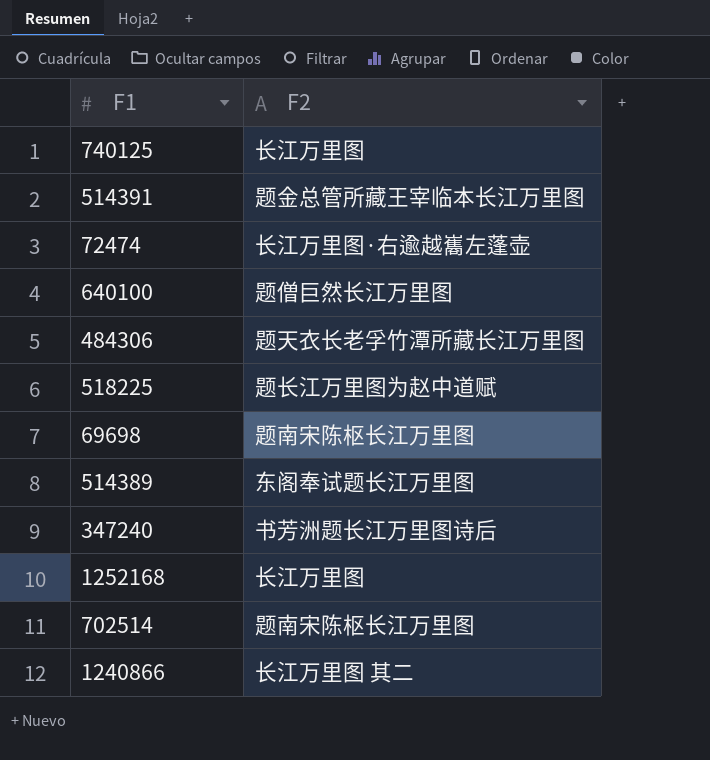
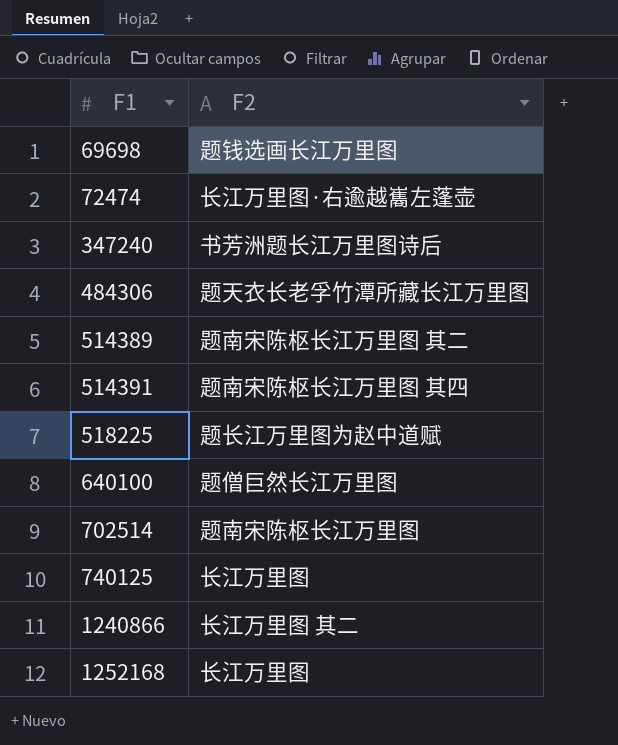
row order: none -> F1 ascending
69698 | F2: 题南宋陈枢长江万里图 -> 题钱选画长江万里图
514389 | F2: 东阁奉试题长江万里图 -> 题南宋陈枢长江万里图 其二
514391 | F2: 题金总管所藏王宰临本长江万里图 -> 题南宋陈枢长江万里图 其四

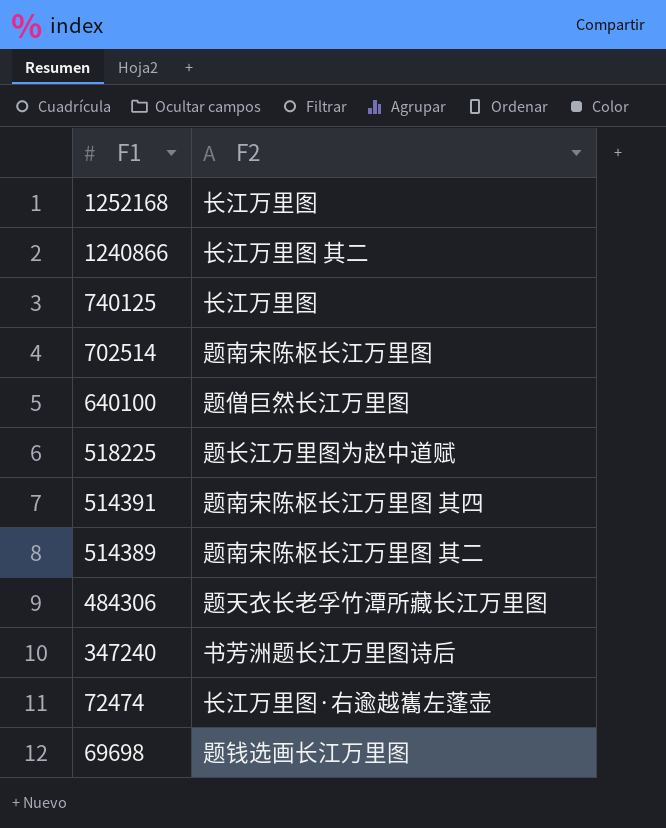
row order: F1 ascending -> F1 descending

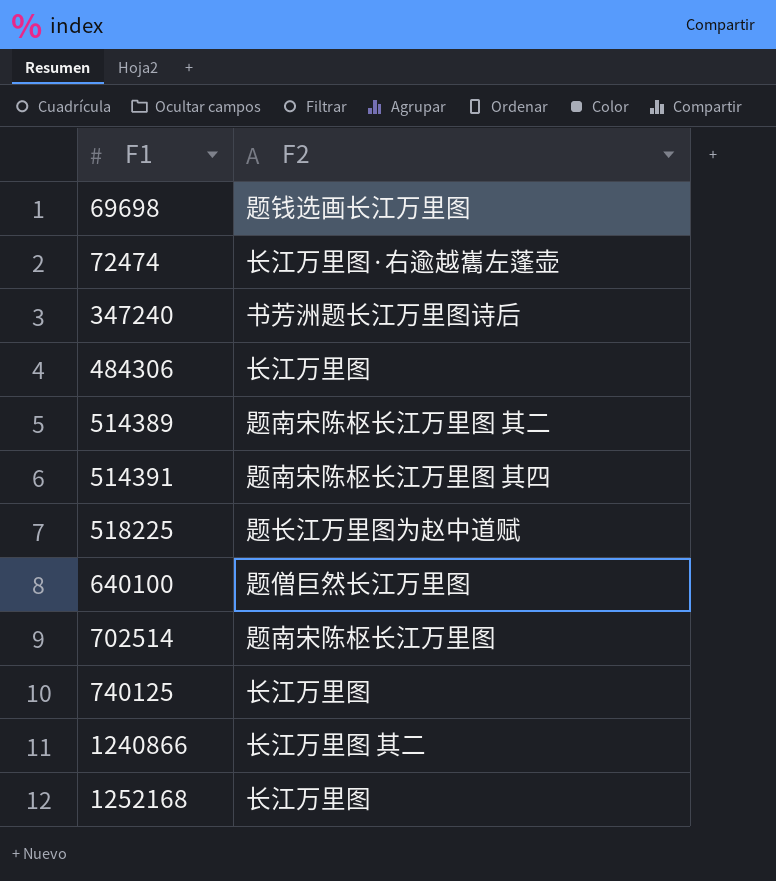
row order: F1 descending -> F1 ascending
484306 | F2: 题天衣长老孚竹潭所藏长江万里图 -> 长江万里图

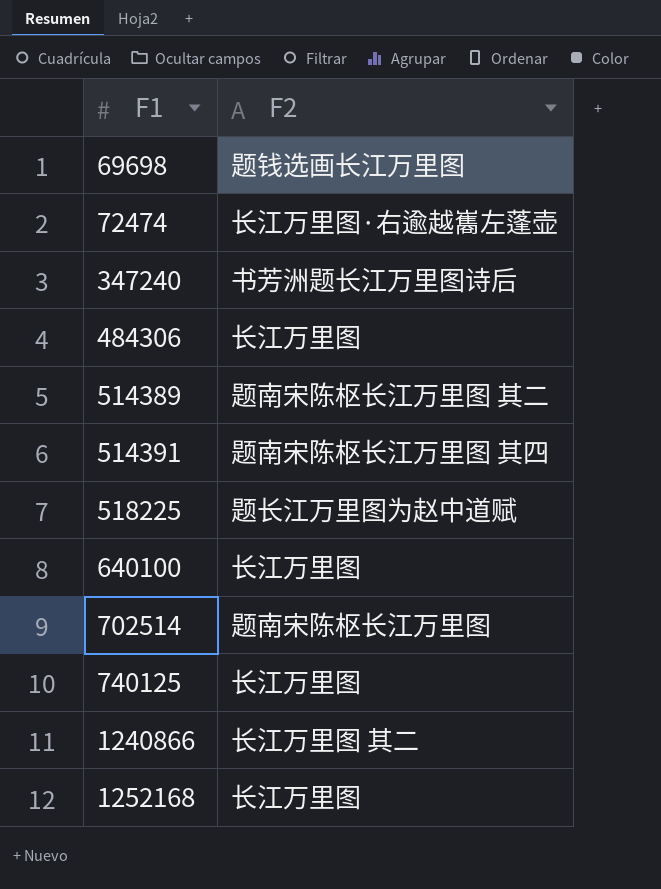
640100 | F2: 题僧巨然长江万里图 -> 长江万里图

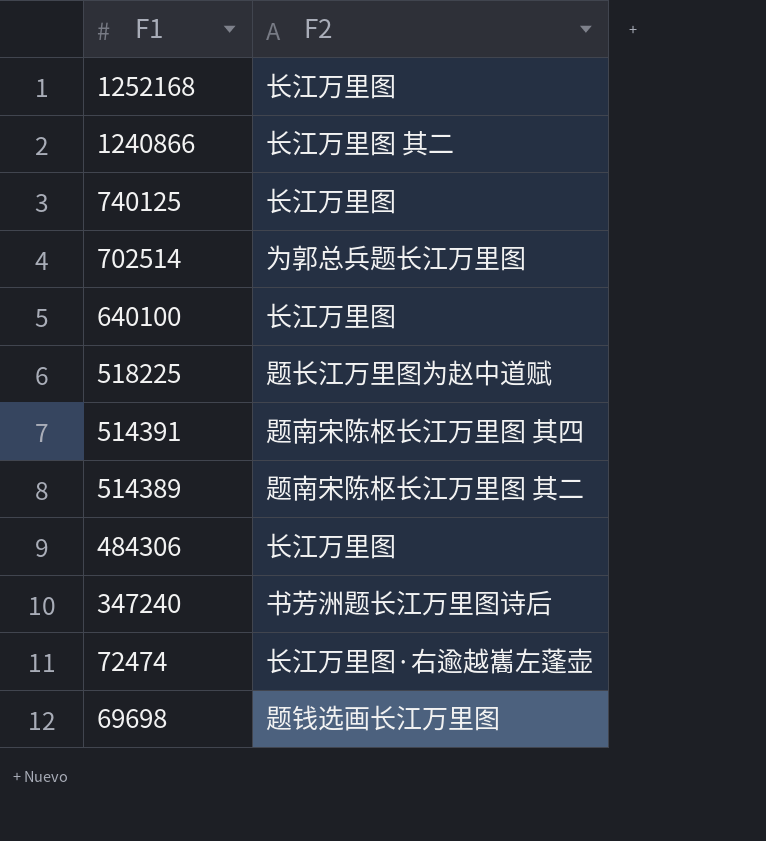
row order: F1 ascending -> F1 descending
702514 | F2: 题南宋陈枢长江万里图 -> 为郭总兵题长江万里图

